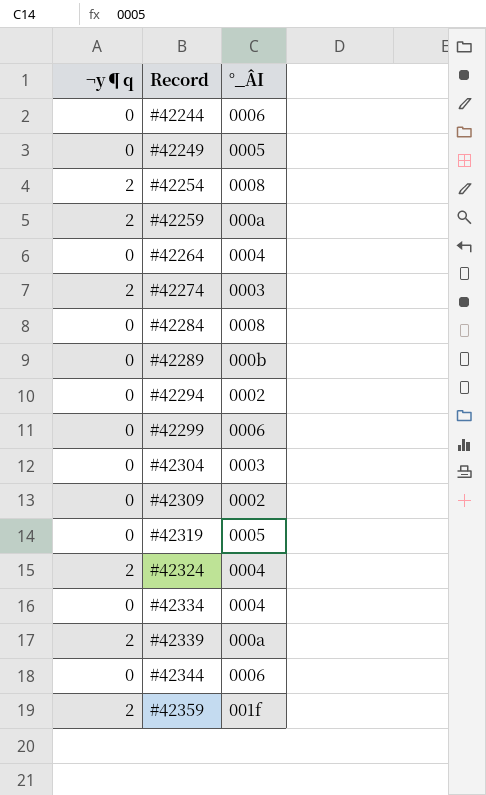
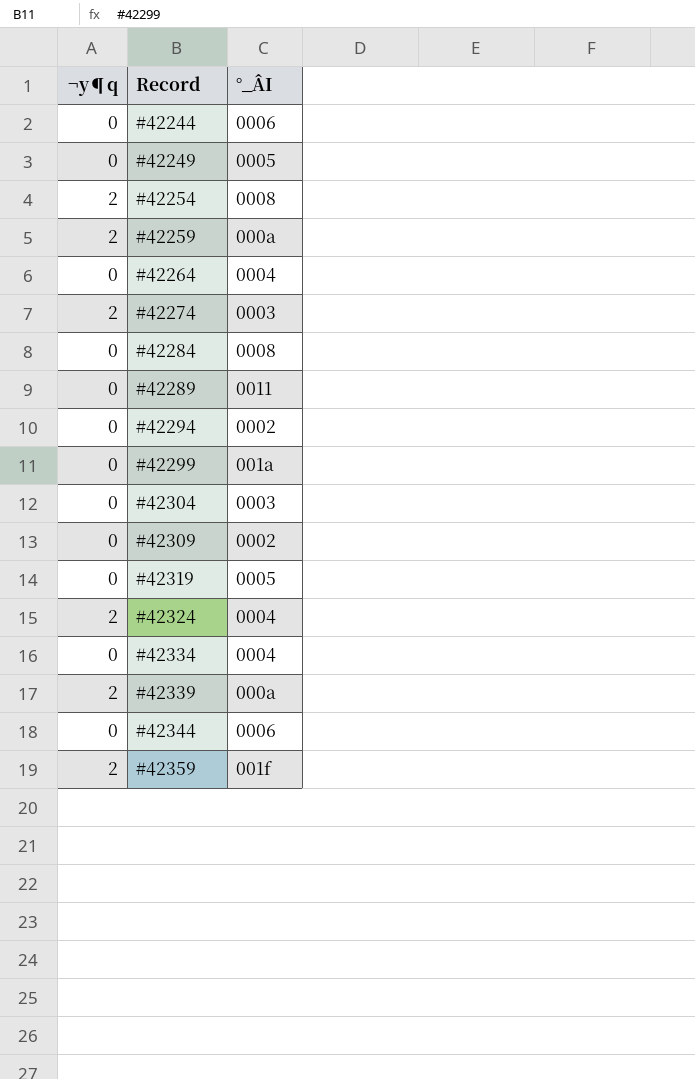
#42289 | °_ÂI: 000b -> 0011
#42299 | °_ÂI: 0006 -> 001a

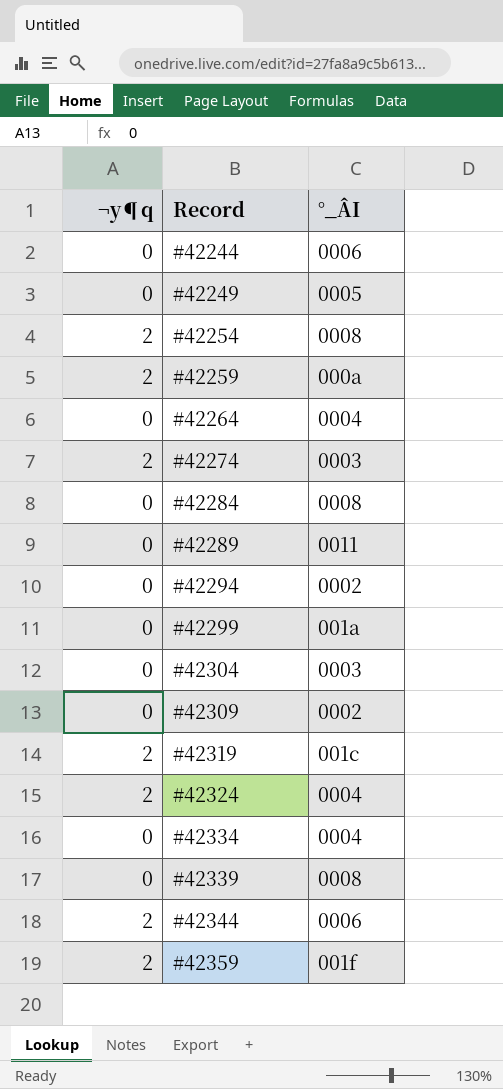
#42319 | ¬y¶q: 0 -> 2
#42319 | °_ÂI: 0005 -> 001c
#42339 | ¬y¶q: 2 -> 0
#42339 | °_ÂI: 000a -> 0008
#42344 | ¬y¶q: 0 -> 2

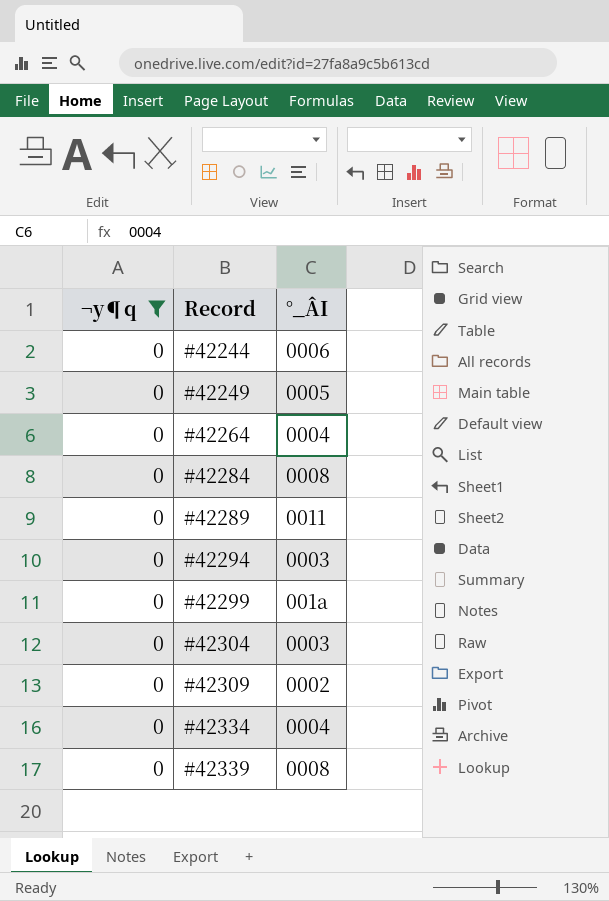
filter: none -> ¬y¶q = 0
#42294 | °_ÂI: 0002 -> 0003

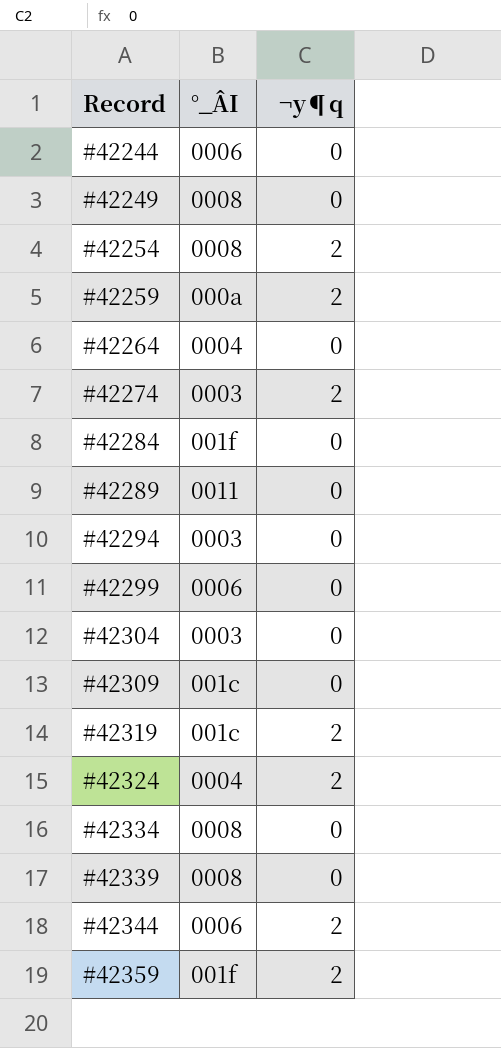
filter: ¬y¶q = 0 -> none
column ¬y¶q | position: 1 -> 3
#42249 | °_ÂI: 0005 -> 0008
#42284 | °_ÂI: 0008 -> 001f
#42299 | °_ÂI: 001a -> 0006
#42309 | °_ÂI: 0002 -> 001c
#42334 | °_ÂI: 0004 -> 0008

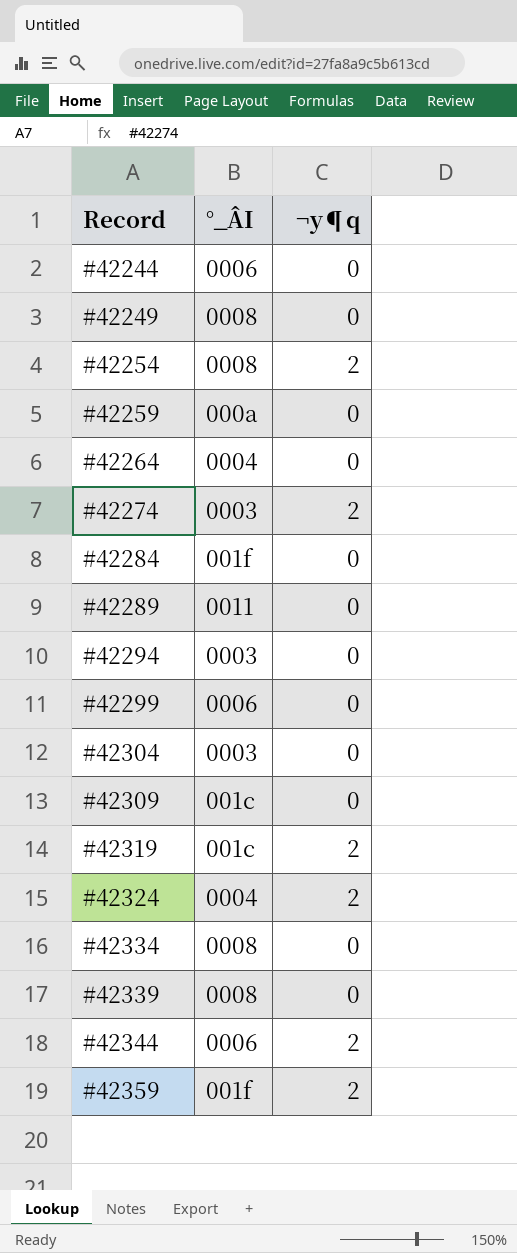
#42259 | ¬y¶q: 2 -> 0

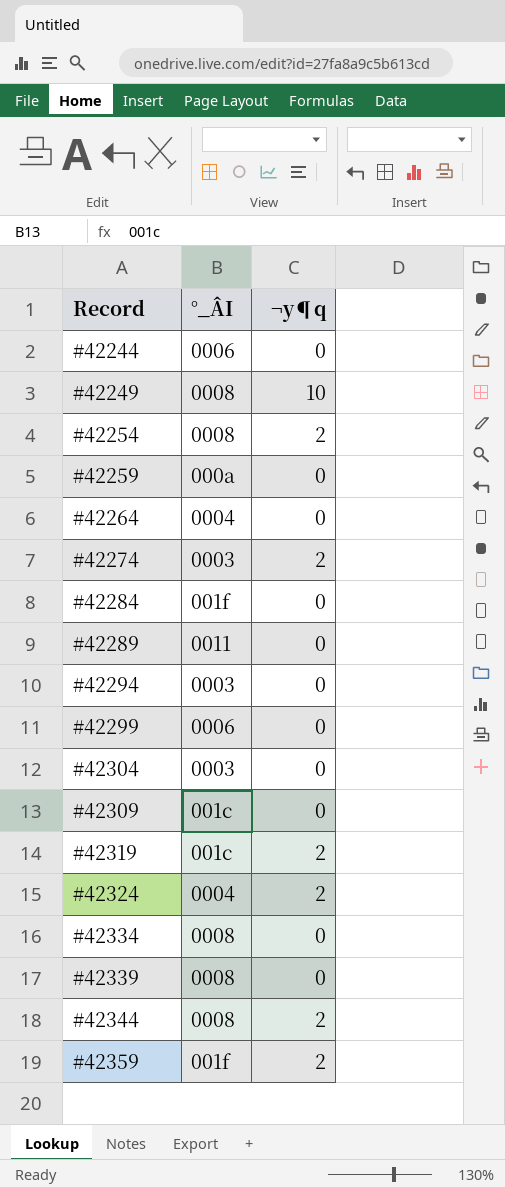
#42249 | ¬y¶q: 0 -> 10
#42344 | °_ÂI: 0006 -> 0008

